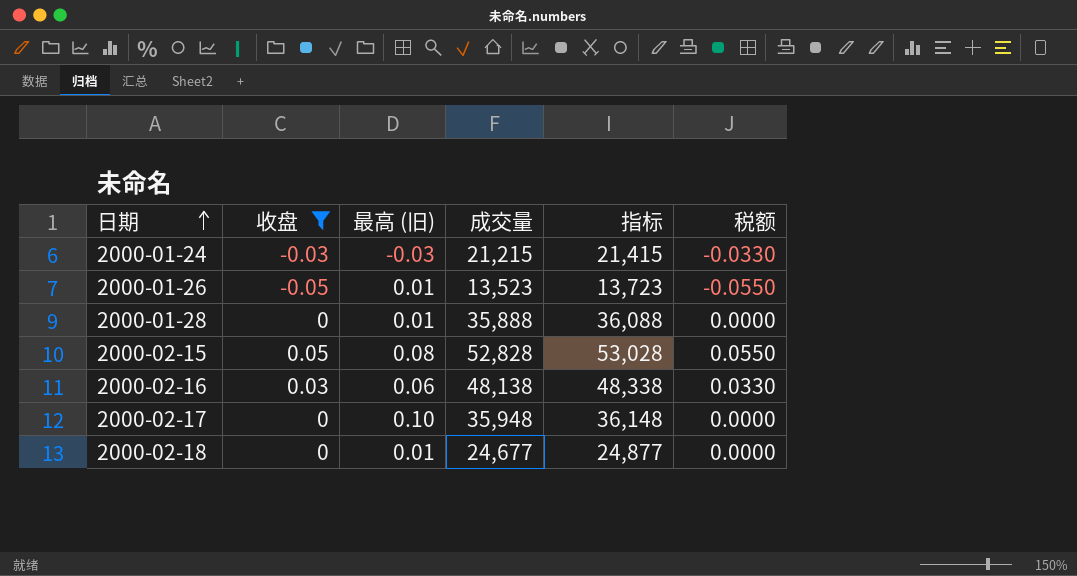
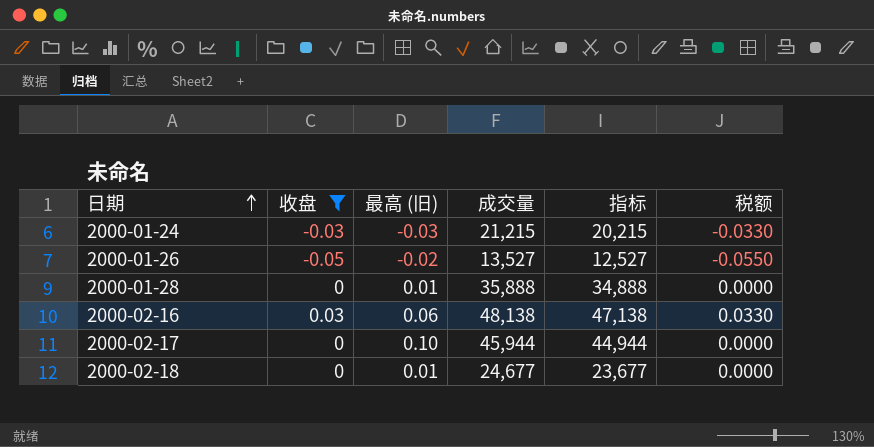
column 指标 | formula: [成交量] + 200 -> [成交量] - 1000
row 2000-02-15: 0.05 | 0.08 | 52,828 | 53,028 | 0.0550 -> none
2000-01-26 | 最高 (旧): 0.01 -> -0.02
2000-01-26 | 成交量: 13,523 -> 13,527
2000-02-17 | 成交量: 35,948 -> 45,944

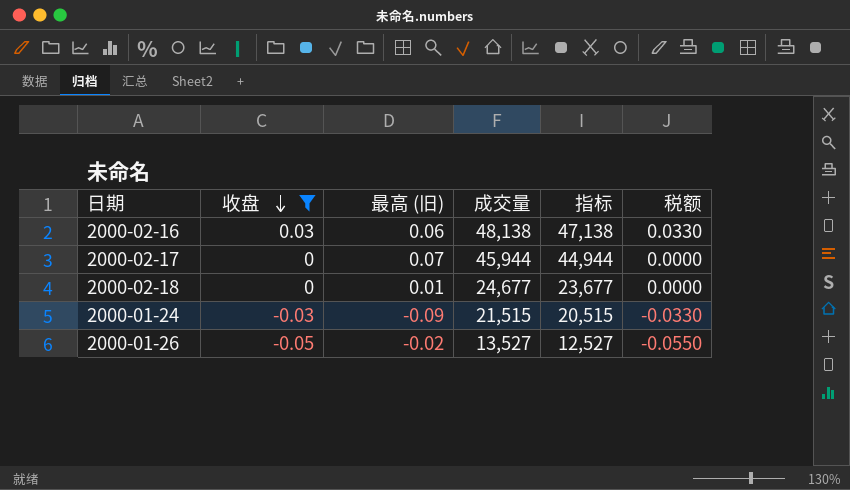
row order: 日期 ascending -> 收盘 descending
row 2000-01-28: 0 | 0.01 | 35,888 | 34,888 | 0.0000 -> none
2000-02-17 | 最高 (旧): 0.10 -> 0.07
2000-01-24 | 最高 (旧): -0.03 -> -0.09
2000-01-24 | 成交量: 21,215 -> 21,515
2000-01-24 | 指标: 20,215 -> 20,515

